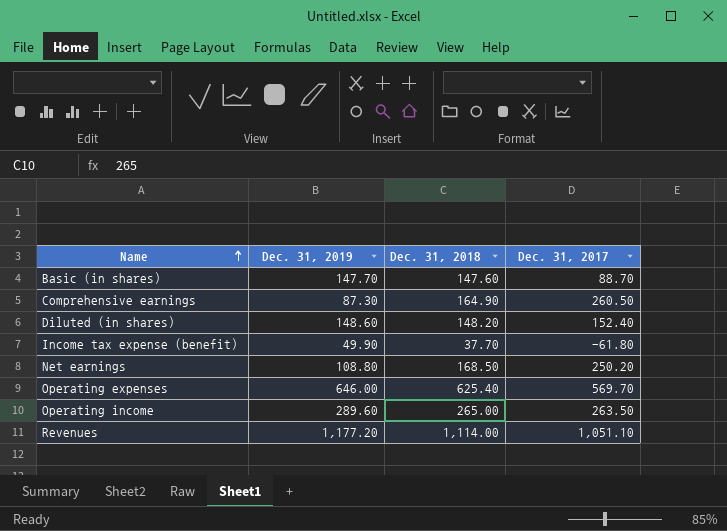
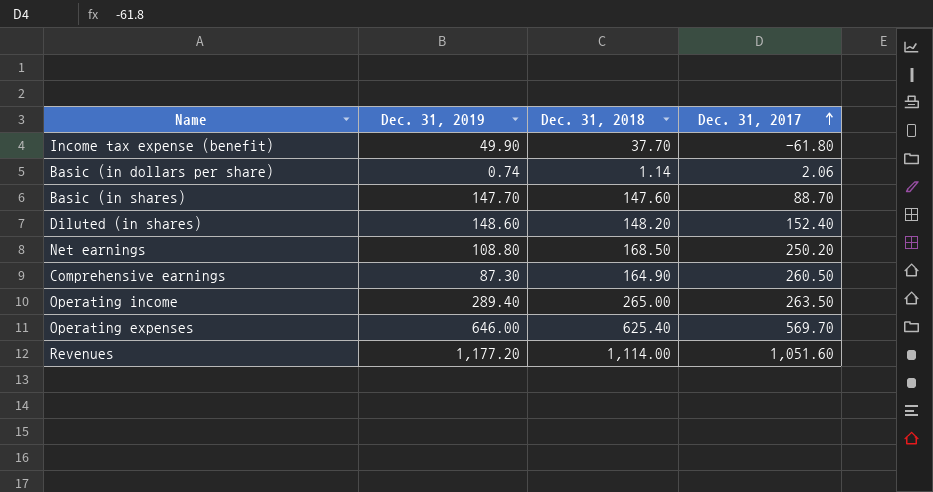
row order: Name ascending -> Dec. 31, 2017 ascending
row Basic (in dollars per share): none -> 0.74 | 1.14 | 2.06
Operating income | Dec. 31, 2019: 289.60 -> 289.40
Revenues | Dec. 31, 2017: 1,051.10 -> 1,051.60

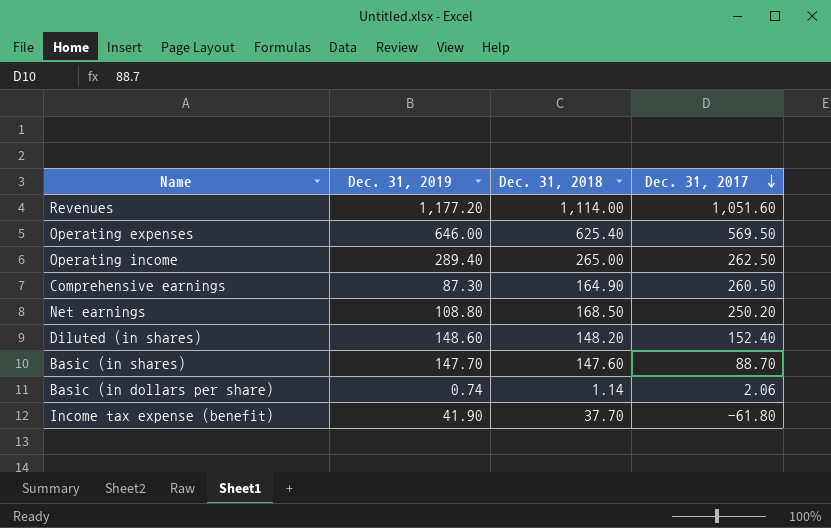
row order: Dec. 31, 2017 ascending -> Dec. 31, 2017 descending
Operating expenses | Dec. 31, 2017: 569.70 -> 569.50
Operating income | Dec. 31, 2017: 263.50 -> 262.50
Income tax expense (benefit) | Dec. 31, 2019: 49.90 -> 41.90

